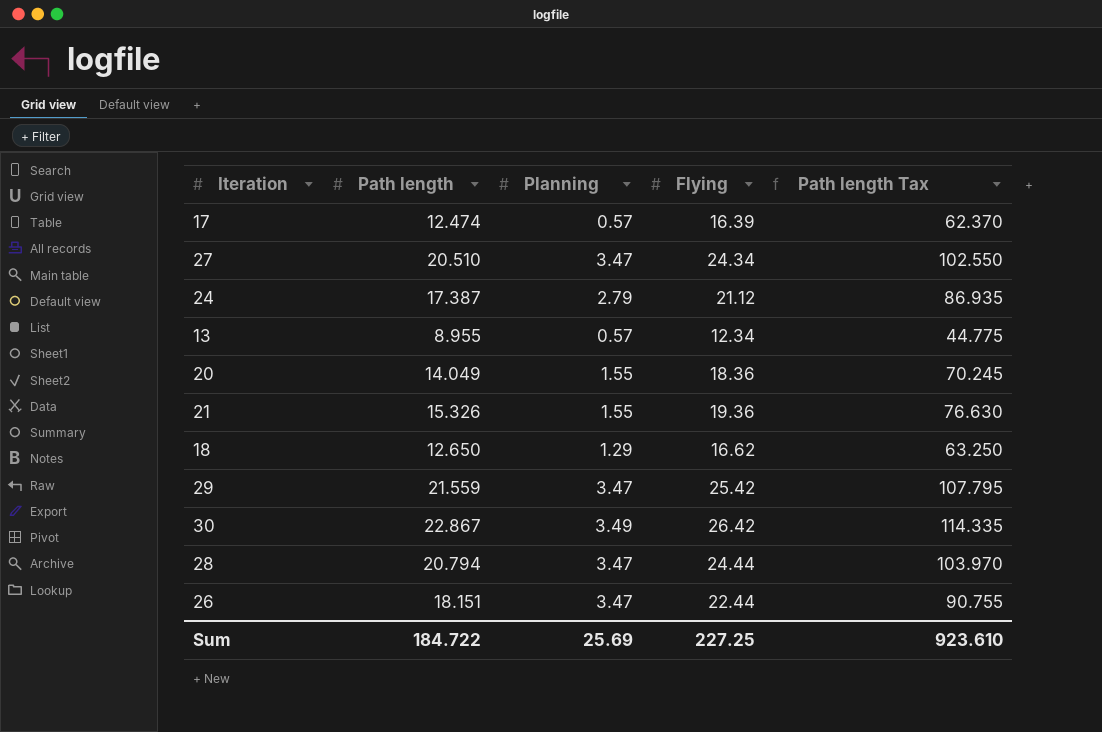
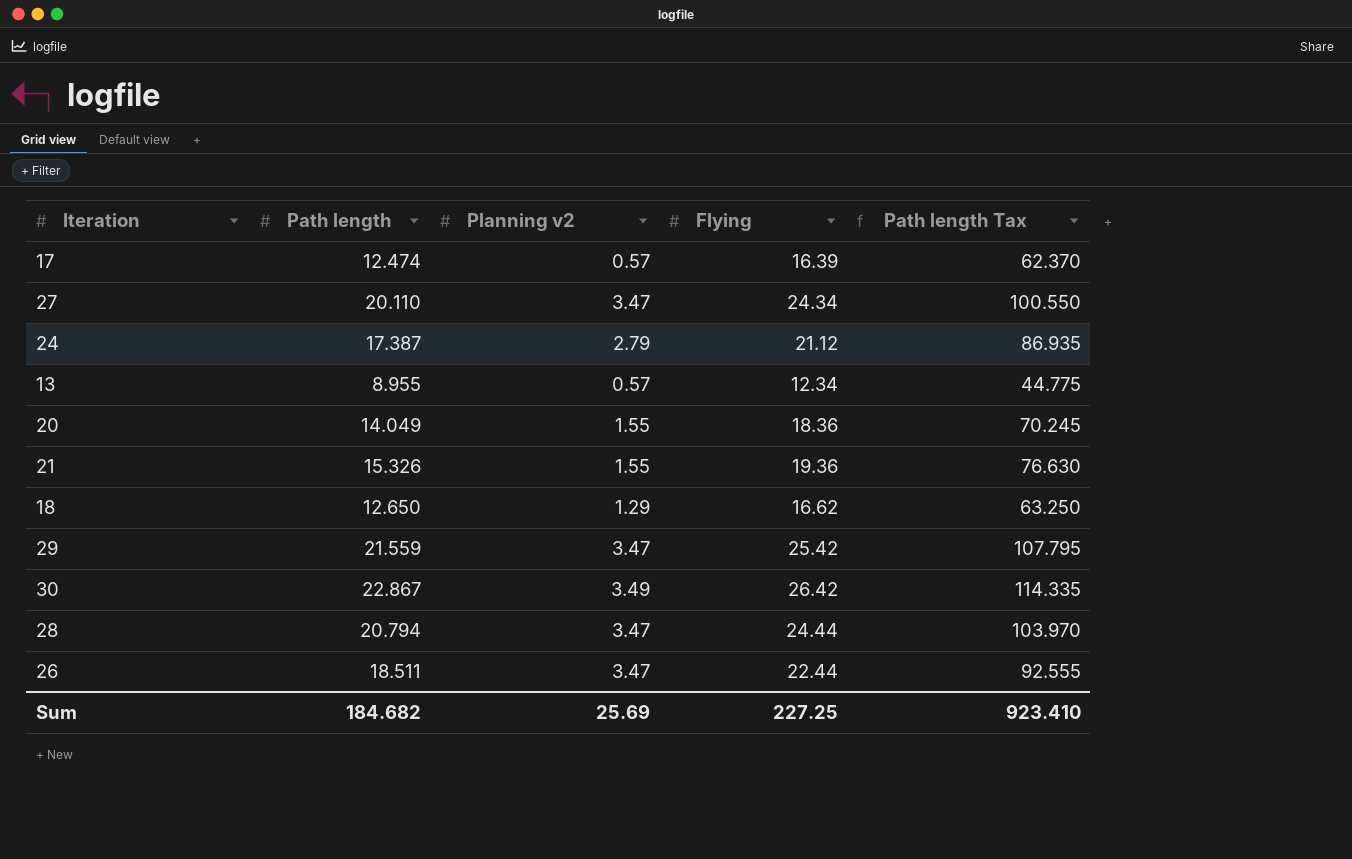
column name: Planning -> Planning v2
27 | Path length: 20.510 -> 20.110
27 | Path length Tax: 102.550 -> 100.550
26 | Path length: 18.151 -> 18.511
26 | Path length Tax: 90.755 -> 92.555
Sum | Path length: 184.722 -> 184.682
Sum | Path length Tax: 923.610 -> 923.410

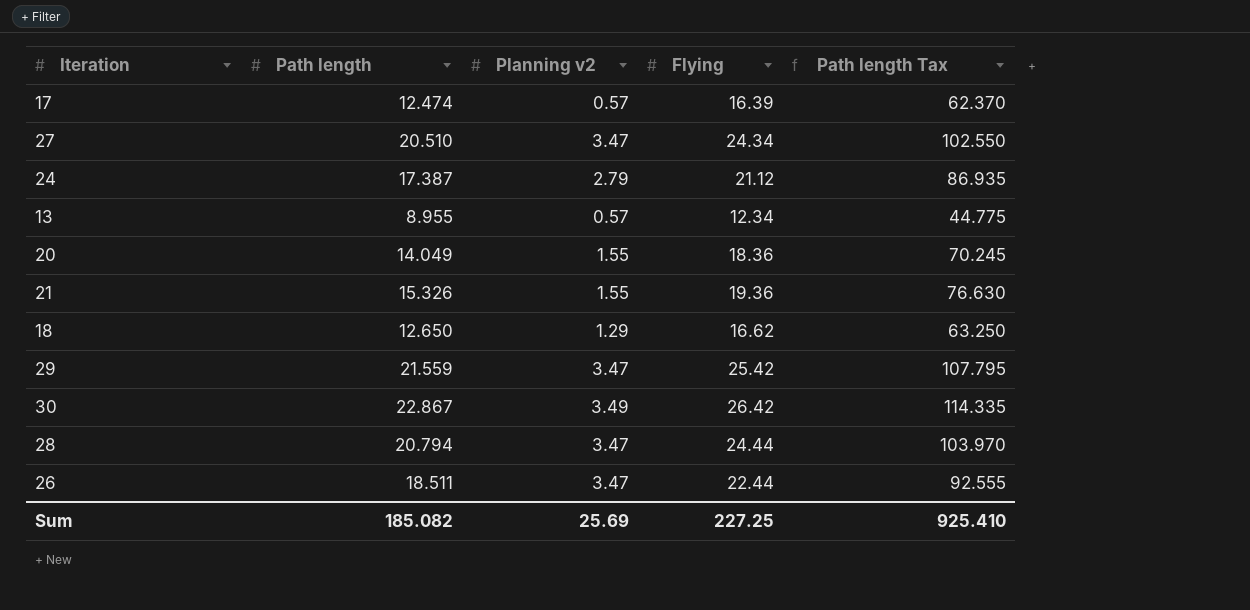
27 | Path length: 20.110 -> 20.510
27 | Path length Tax: 100.550 -> 102.550
Sum | Path length: 184.682 -> 185.082
Sum | Path length Tax: 923.410 -> 925.410

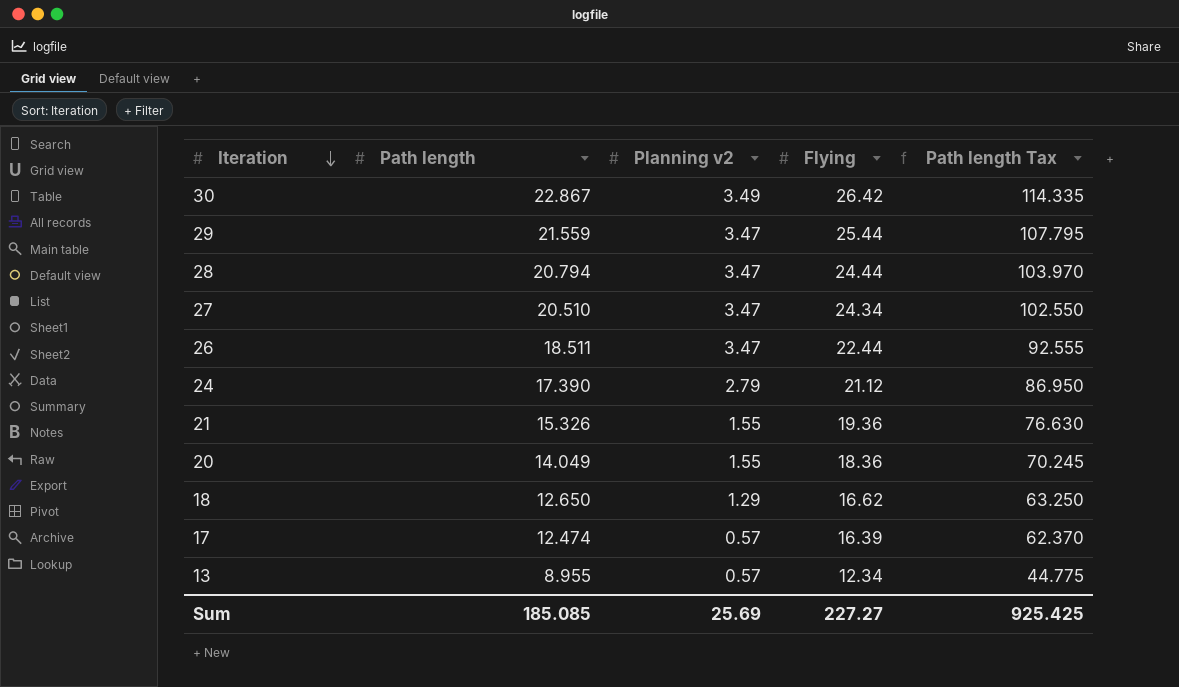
row order: none -> Iteration descending
29 | Flying: 25.42 -> 25.44
24 | Path length: 17.387 -> 17.390
24 | Path length Tax: 86.935 -> 86.950
Sum | Path length: 185.082 -> 185.085
Sum | Flying: 227.25 -> 227.27
Sum | Path length Tax: 925.410 -> 925.425

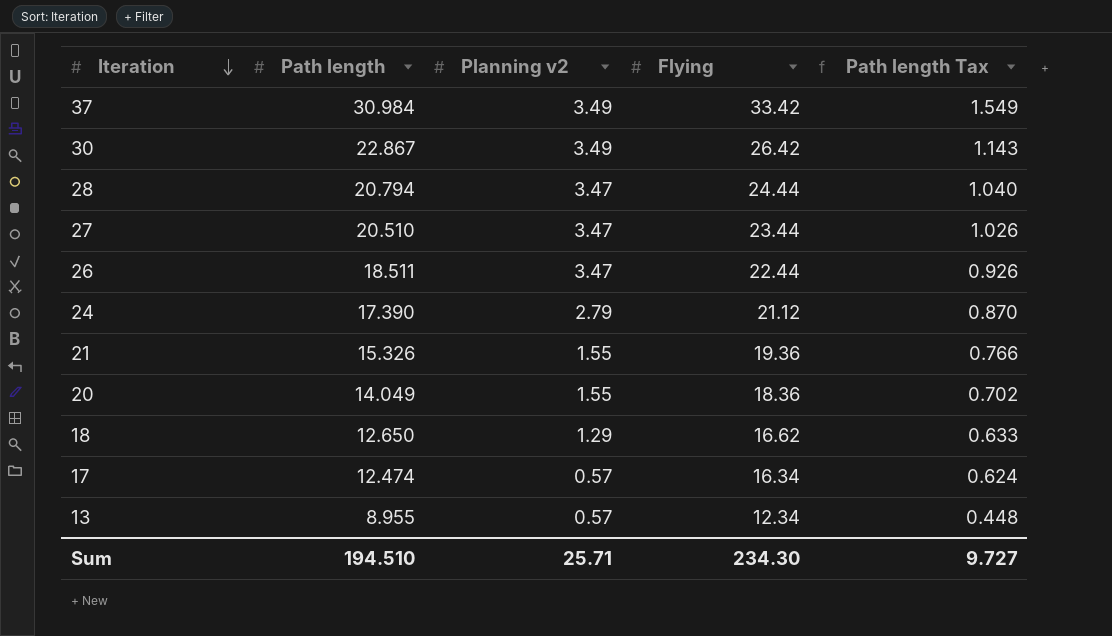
column Path length Tax | formula: [Path length] * 5 -> [Path length] * 0.05
row 29: 21.559 | 3.47 | 25.44 | 107.795 -> none
row 37: none -> 30.984 | 3.49 | 33.42 | 1.549
27 | Flying: 24.34 -> 23.44
17 | Flying: 16.39 -> 16.34
Sum | Path length: 185.085 -> 194.510
Sum | Planning v2: 25.69 -> 25.71
Sum | Flying: 227.27 -> 234.30
Sum | Path length Tax: 925.425 -> 9.727

